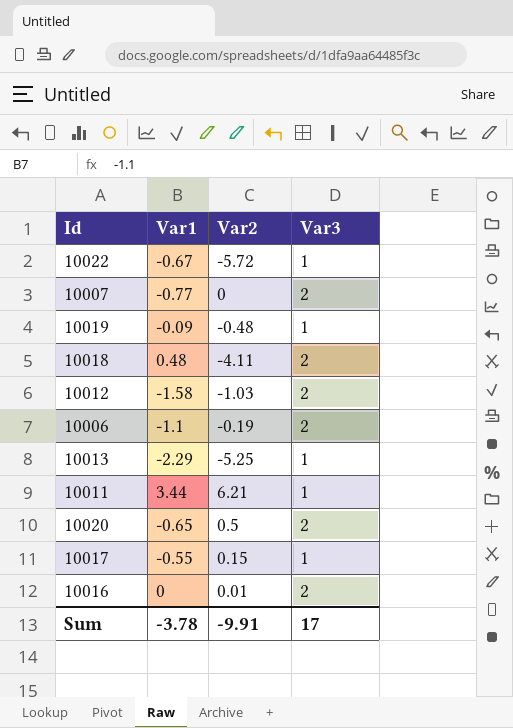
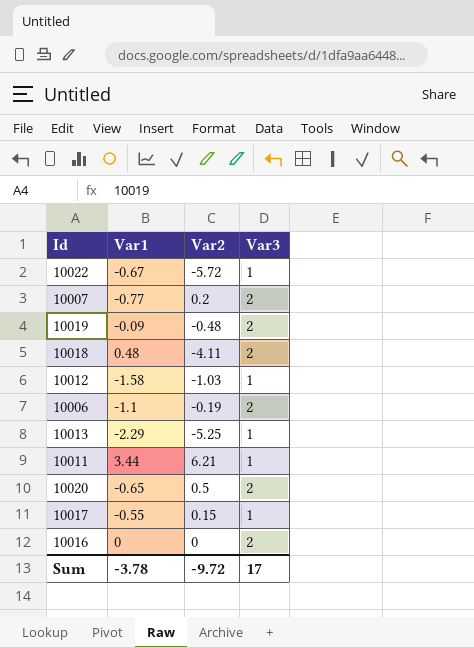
10007 | Var2: 0 -> 0.2
10019 | Var3: 1 -> 2
10012 | Var3: 2 -> 1
10016 | Var2: 0.01 -> 0
Sum | Var2: -9.91 -> -9.72

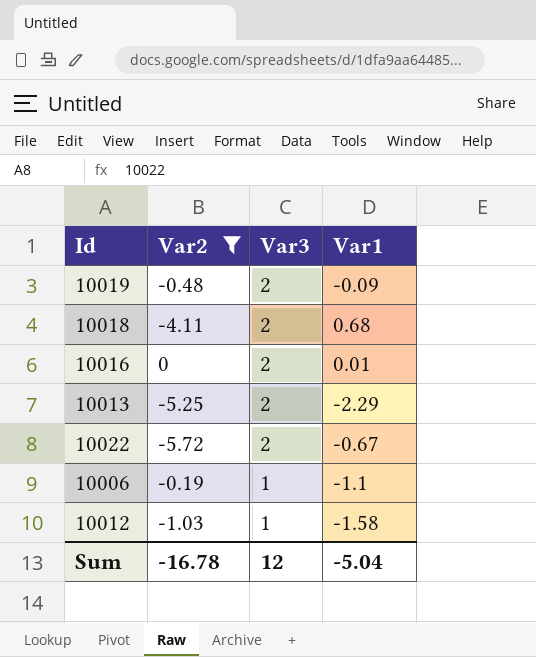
filter: none -> Var2 <= 0
row order: none -> Var3 descending
column Var1 | position: 2 -> 4
10018 | Var1: 0.48 -> 0.68
10016 | Var1: 0 -> 0.01
10013 | Var3: 1 -> 2
10022 | Var3: 1 -> 2
10006 | Var3: 2 -> 1
Sum | Var2: -9.72 -> -16.78
Sum | Var3: 17 -> 12
Sum | Var1: -3.78 -> -5.04

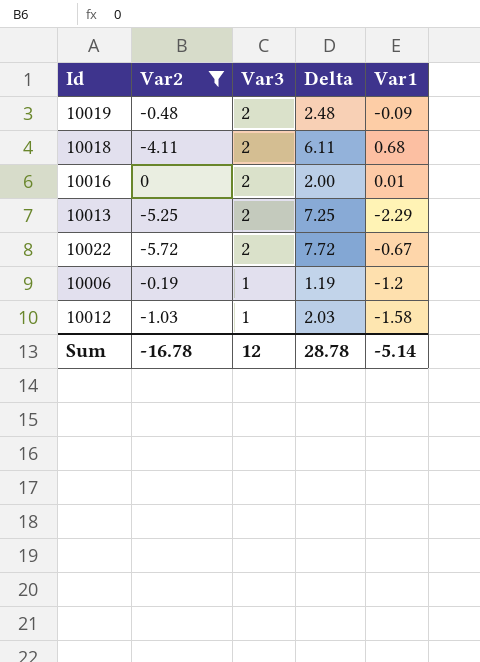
column Delta | formula: none -> [Var3] - [Var2]
10006 | Var1: -1.1 -> -1.2
Sum | Var1: -5.04 -> -5.14

